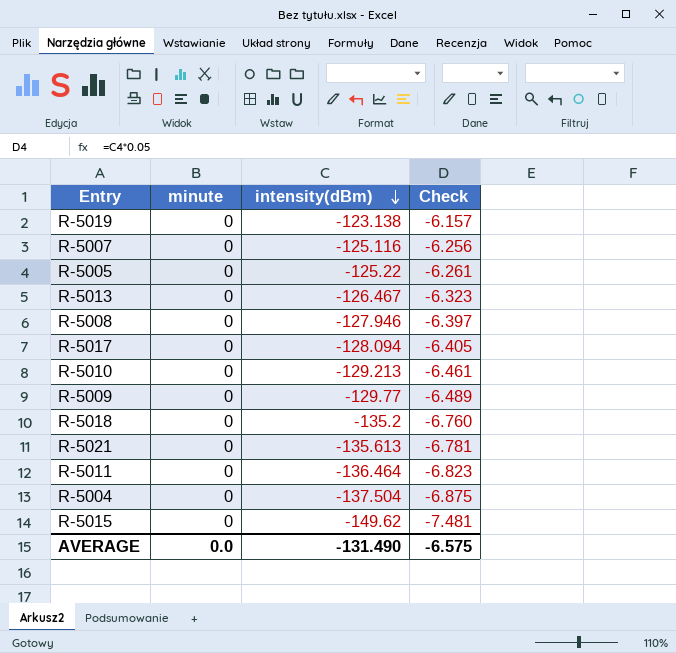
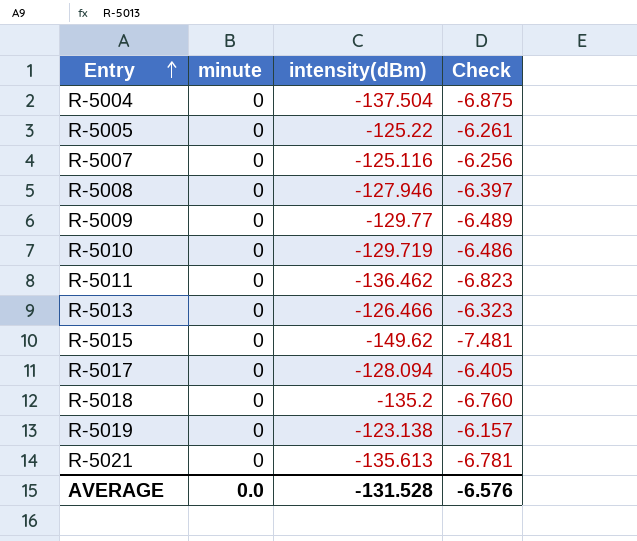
row order: intensity(dBm) descending -> Entry ascending
R-5010 | intensity(dBm): -129.213 -> -129.719
R-5010 | Check: -6.461 -> -6.486
R-5011 | intensity(dBm): -136.464 -> -136.462
R-5013 | intensity(dBm): -126.467 -> -126.466
AVERAGE | intensity(dBm): -131.490 -> -131.528
AVERAGE | Check: -6.575 -> -6.576

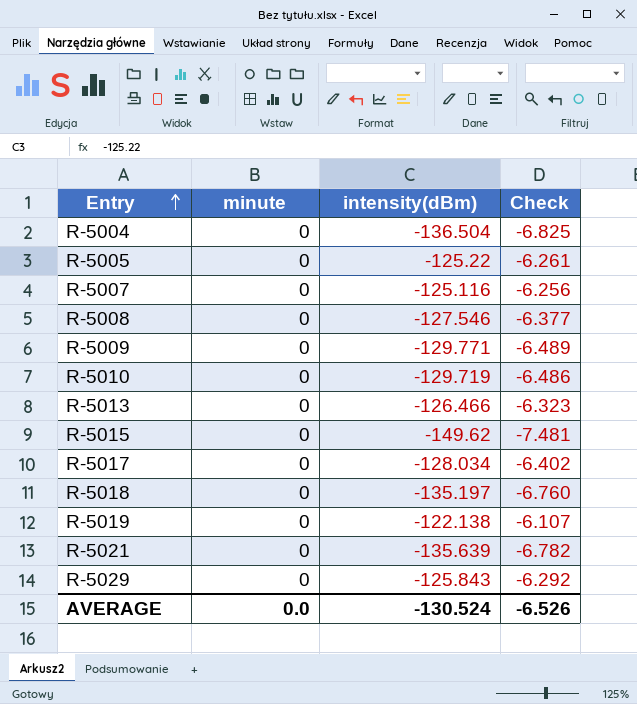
row R-5011: 0 | -136.462 | -6.823 -> none
R-5004 | intensity(dBm): -137.504 -> -136.504
R-5004 | Check: -6.875 -> -6.825
R-5008 | intensity(dBm): -127.946 -> -127.546
R-5008 | Check: -6.397 -> -6.377
R-5009 | intensity(dBm): -129.77 -> -129.771
R-5017 | intensity(dBm): -128.094 -> -128.034
R-5017 | Check: -6.405 -> -6.402
R-5018 | intensity(dBm): -135.2 -> -135.197
R-5019 | intensity(dBm): -123.138 -> -122.138
R-5019 | Check: -6.157 -> -6.107
R-5021 | intensity(dBm): -135.613 -> -135.639
R-5021 | Check: -6.781 -> -6.782
row R-5029: none -> 0 | -125.843 | -6.292
AVERAGE | intensity(dBm): -131.528 -> -130.524
AVERAGE | Check: -6.576 -> -6.526

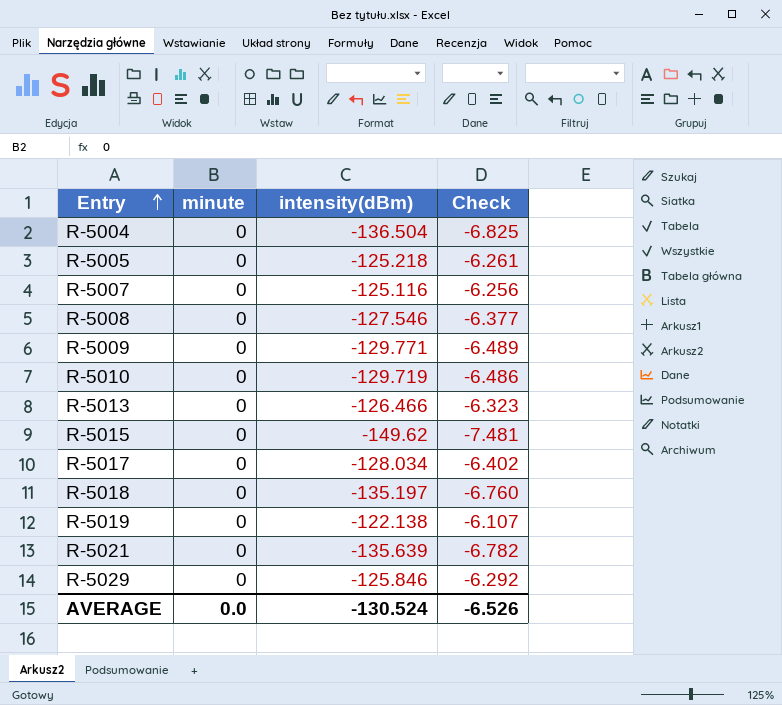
R-5005 | intensity(dBm): -125.22 -> -125.218
R-5029 | intensity(dBm): -125.843 -> -125.846

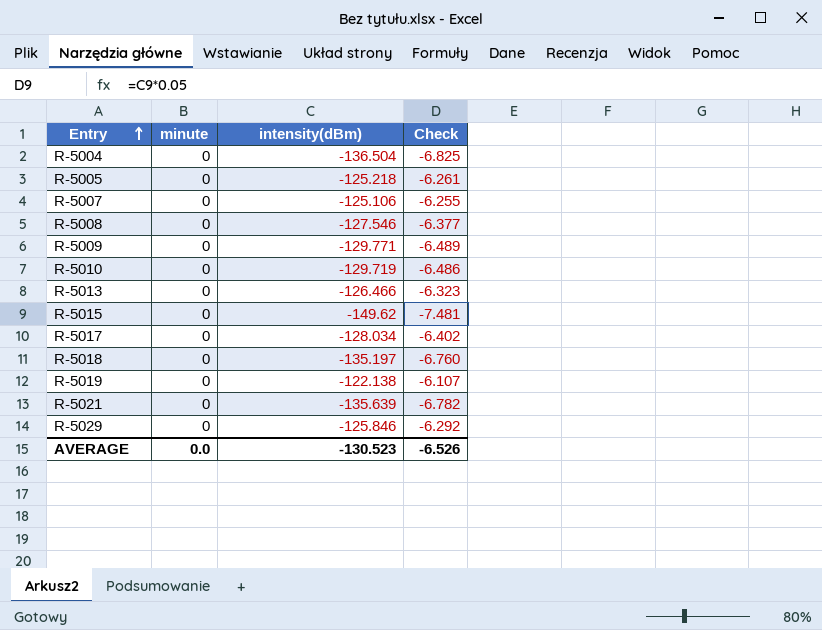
R-5007 | intensity(dBm): -125.116 -> -125.106
R-5007 | Check: -6.256 -> -6.255
AVERAGE | intensity(dBm): -130.524 -> -130.523

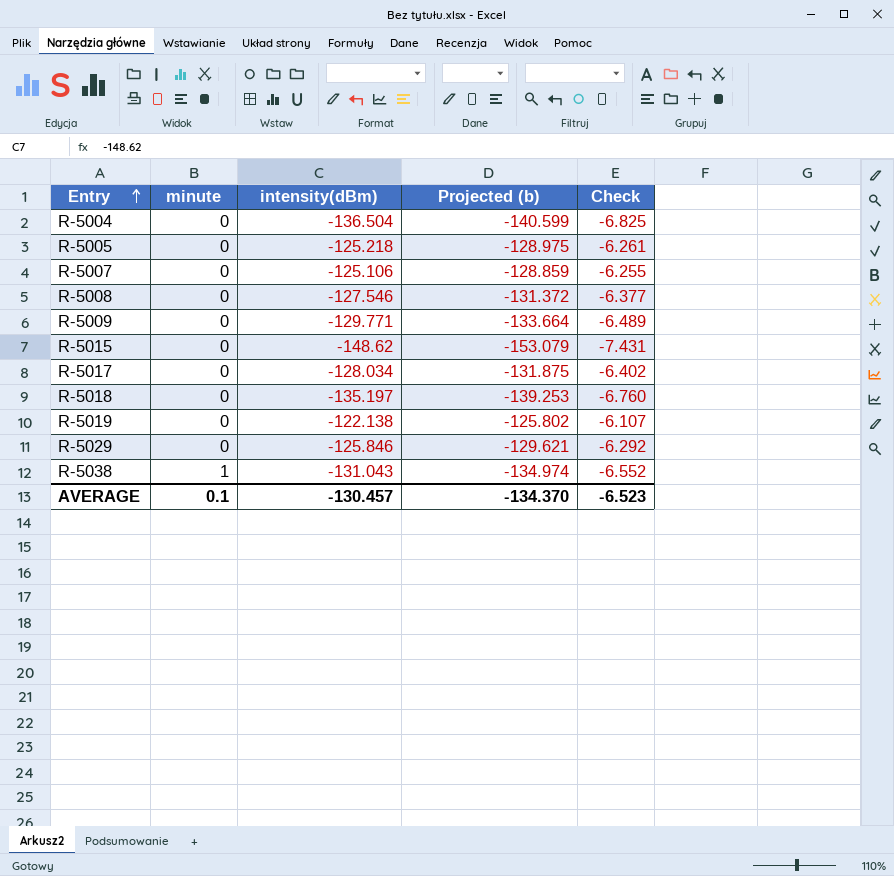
column Projected (b) | formula: none -> [intensity(dBm)] * 1.03
row R-5010: 0 | -129.719 | -6.486 -> none
row R-5013: 0 | -126.466 | -6.323 -> none
row R-5021: 0 | -135.639 | -6.782 -> none
R-5015 | intensity(dBm): -149.62 -> -148.62
R-5015 | Check: -7.481 -> -7.431
row R-5038: none -> 1 | -131.043 | -134.974 | -6.552
AVERAGE | minute: 0.0 -> 0.1
AVERAGE | intensity(dBm): -130.523 -> -130.457
AVERAGE | Check: -6.526 -> -6.523

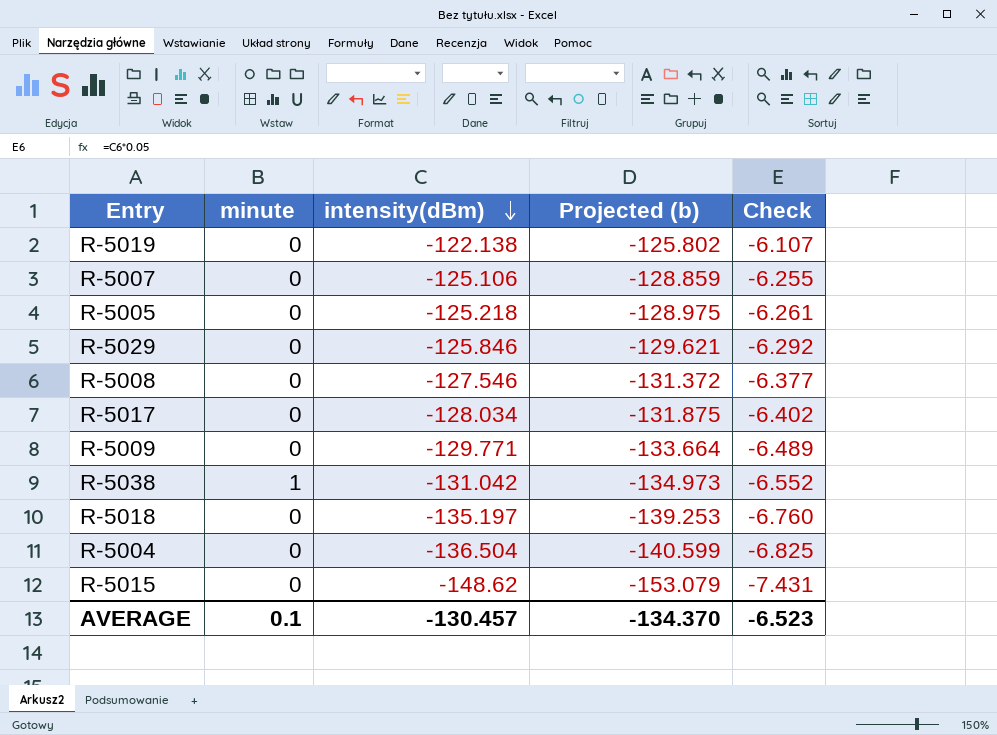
row order: Entry ascending -> intensity(dBm) descending
R-5038 | intensity(dBm): -131.043 -> -131.042
R-5038 | Projected (b): -134.974 -> -134.973

